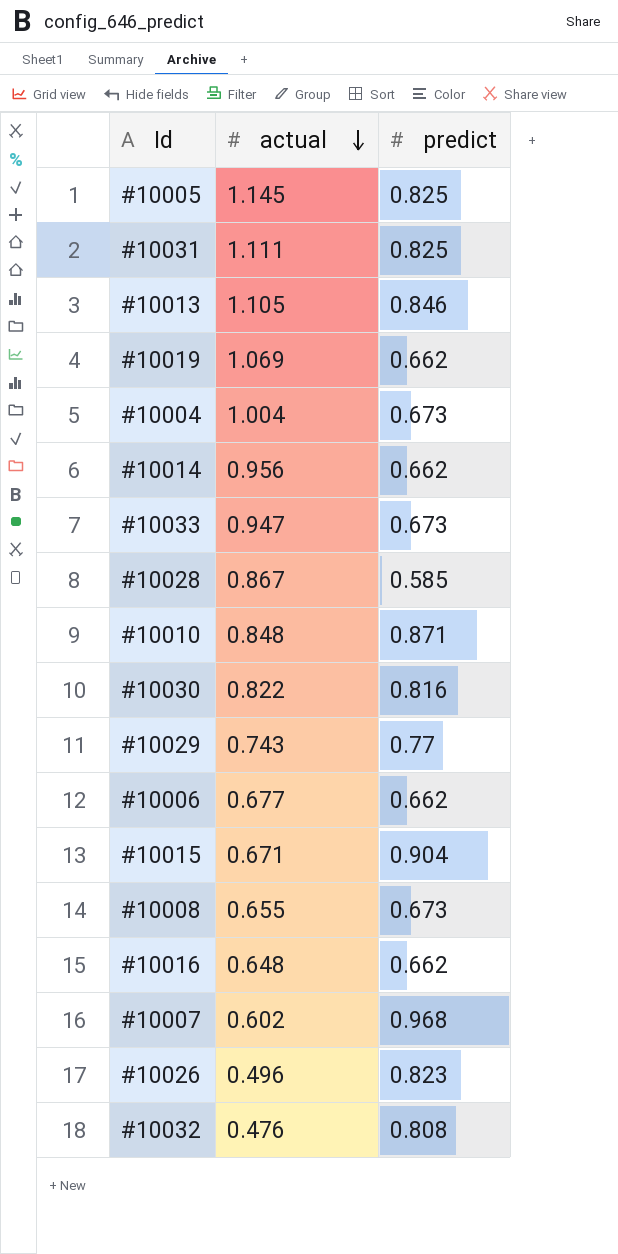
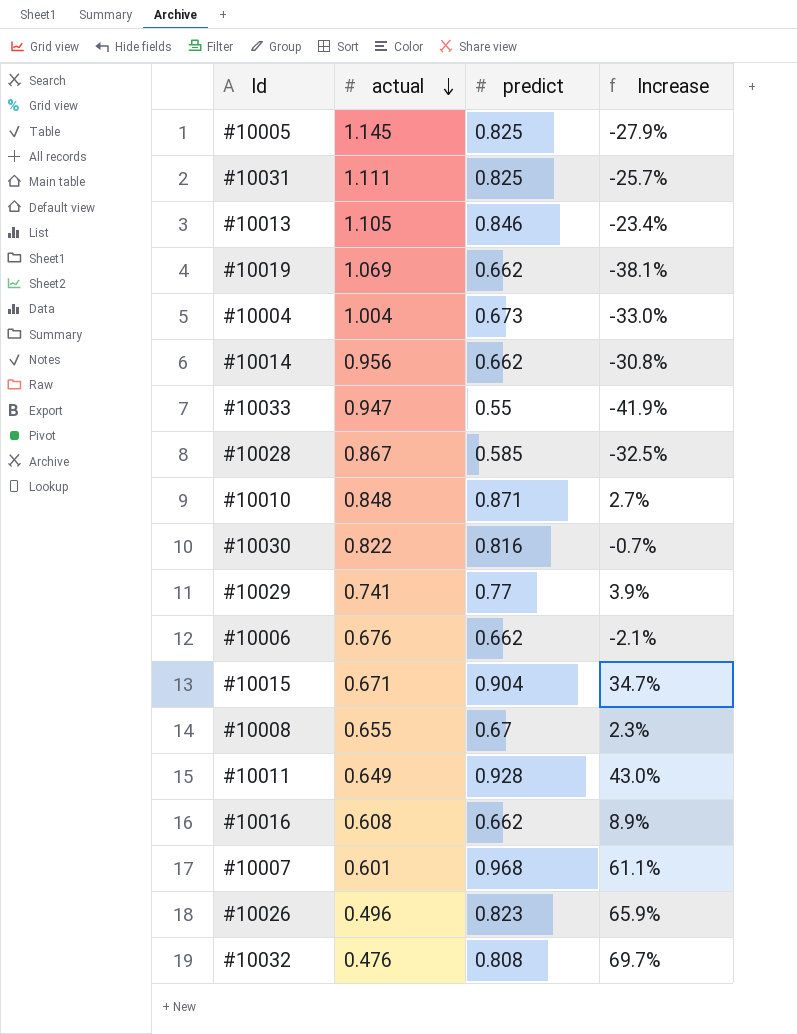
column Increase | formula: none -> ([predict] - [actual]) / [actual]
#10033 | predict: 0.673 -> 0.55
#10029 | actual: 0.743 -> 0.741
#10006 | actual: 0.677 -> 0.676
#10008 | predict: 0.673 -> 0.67
row #10011: none -> 0.649 | 0.928 | 43.0%
#10016 | actual: 0.648 -> 0.608
#10007 | actual: 0.602 -> 0.601

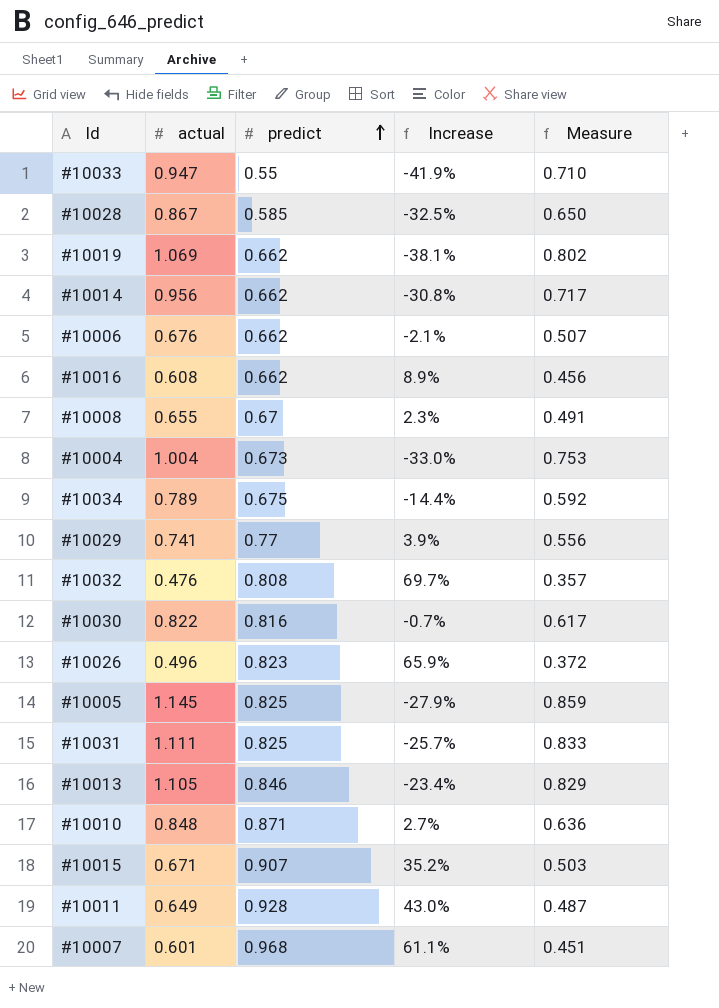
row order: actual descending -> predict ascending
column Measure | formula: none -> [actual] * 0.75
row #10034: none -> 0.789 | 0.675 | -14.4% | 0.592
#10015 | predict: 0.904 -> 0.907
#10015 | Increase: 34.7% -> 35.2%

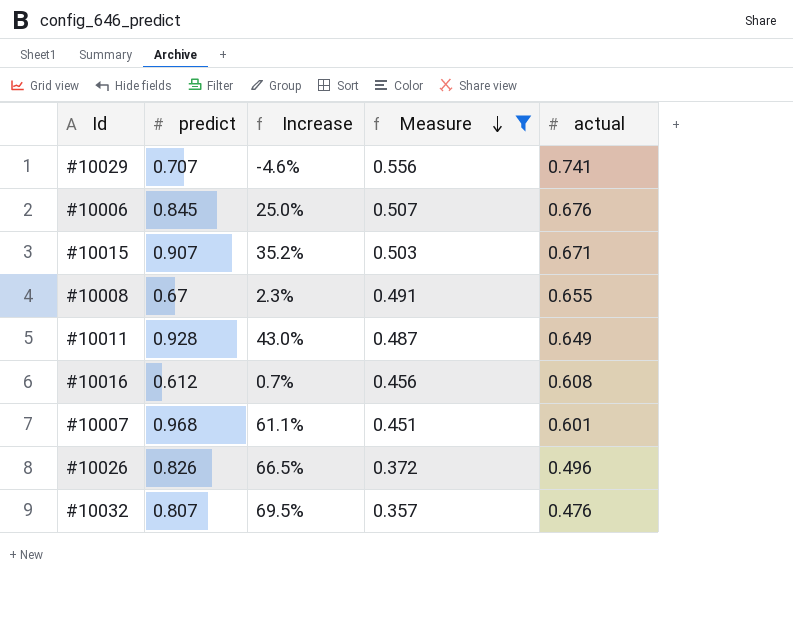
filter: none -> Measure <= 0.556
row order: predict ascending -> Measure descending
column actual | position: 2 -> 5
#10029 | predict: 0.77 -> 0.707
#10029 | Increase: 3.9% -> -4.6%
#10006 | predict: 0.662 -> 0.845
#10006 | Increase: -2.1% -> 25.0%
#10016 | predict: 0.662 -> 0.612
#10016 | Increase: 8.9% -> 0.7%
#10026 | predict: 0.823 -> 0.826
#10026 | Increase: 65.9% -> 66.5%
#10032 | predict: 0.808 -> 0.807
#10032 | Increase: 69.7% -> 69.5%

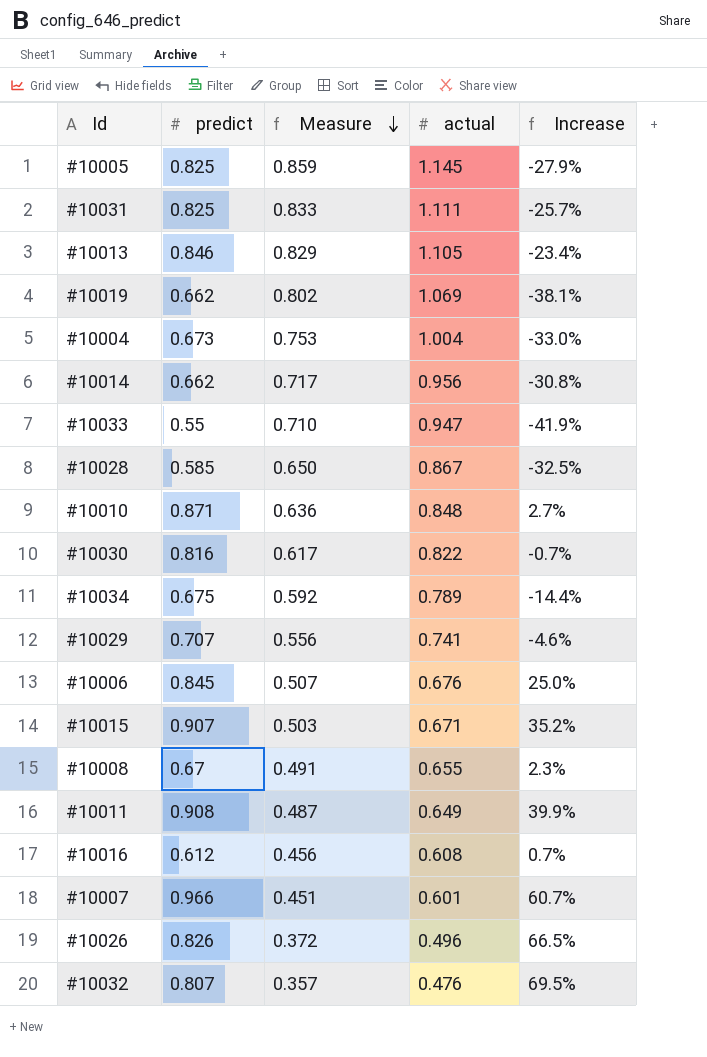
filter: Measure <= 0.556 -> none
column Increase | position: 3 -> 5
#10011 | predict: 0.928 -> 0.908
#10011 | Increase: 43.0% -> 39.9%
#10007 | predict: 0.968 -> 0.966
#10007 | Increase: 61.1% -> 60.7%

